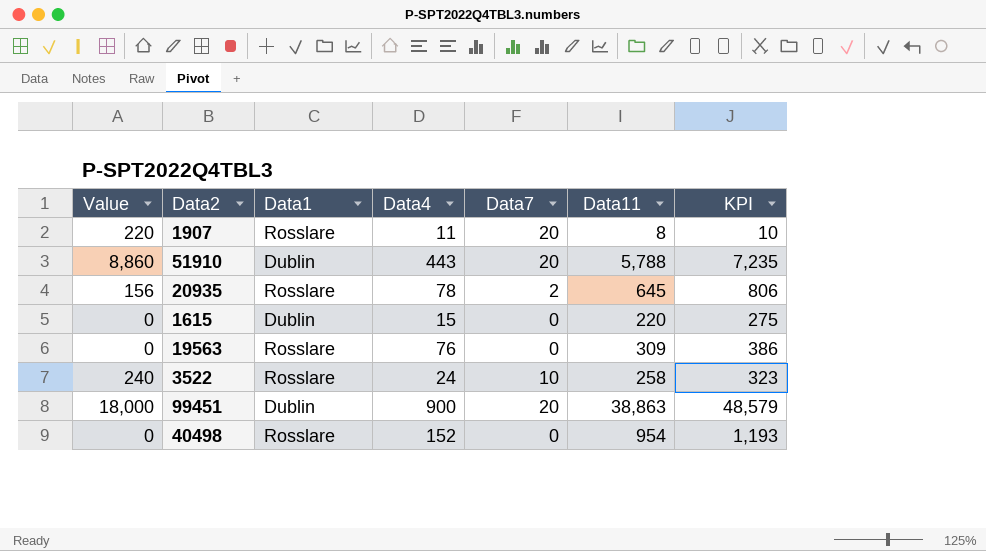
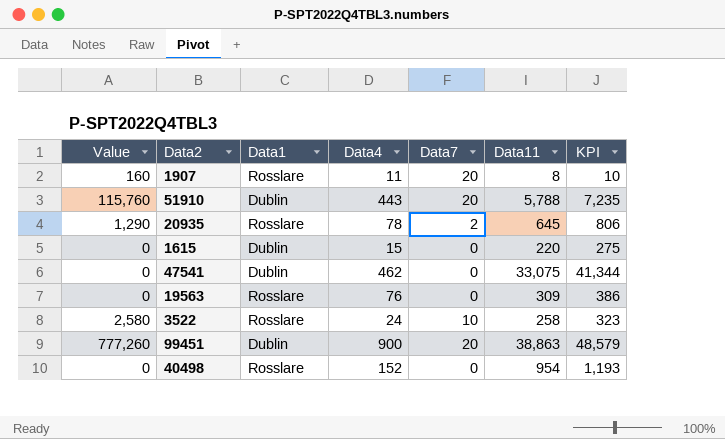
column Value | formula: [Data4] * [Data7] -> [Data7] * [Data11]
row 47541: none -> 0 | Dublin | 462 | 0 | 33,075 | 41,344

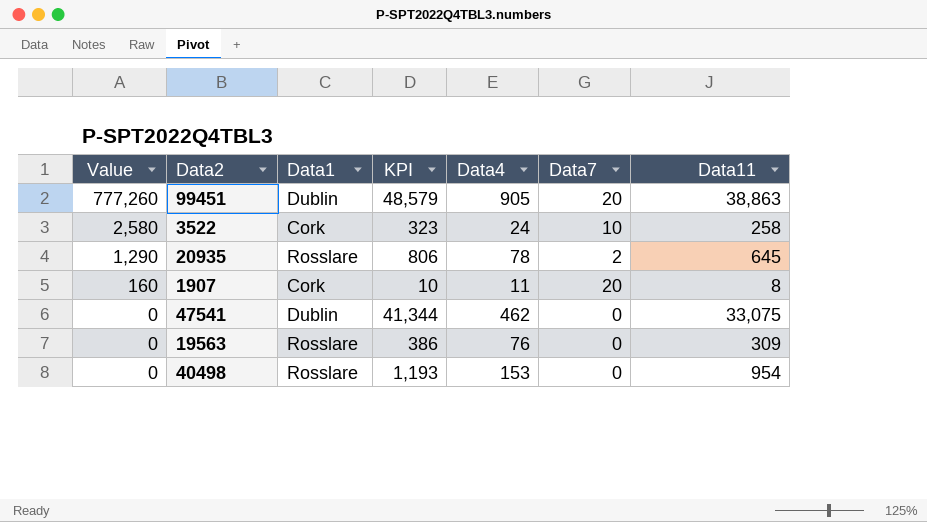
row order: none -> Value descending
column KPI | position: 7 -> 4
row 51910: 115,760 | Dublin | 443 | 20 | 5,788 | 7,235 -> none
row 1615: 0 | Dublin | 15 | 0 | 220 | 275 -> none
99451 | Data4: 900 -> 905
3522 | Data1: Rosslare -> Cork
1907 | Data1: Rosslare -> Cork
40498 | Data4: 152 -> 153

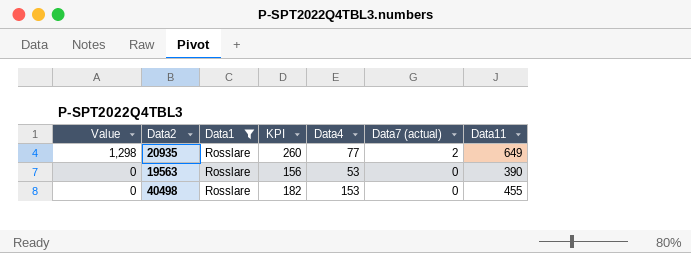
filter: none -> Data1 = Rosslare
column KPI | formula: [Data11] * 1.25 -> [Data11] * 0.4
column name: Data7 -> Data7 (actual)
20935 | Value: 1,290 -> 1,298
20935 | Data4: 78 -> 77
20935 | Data11: 645 -> 649
19563 | Data4: 76 -> 53
19563 | Data11: 309 -> 390
40498 | Data11: 954 -> 455

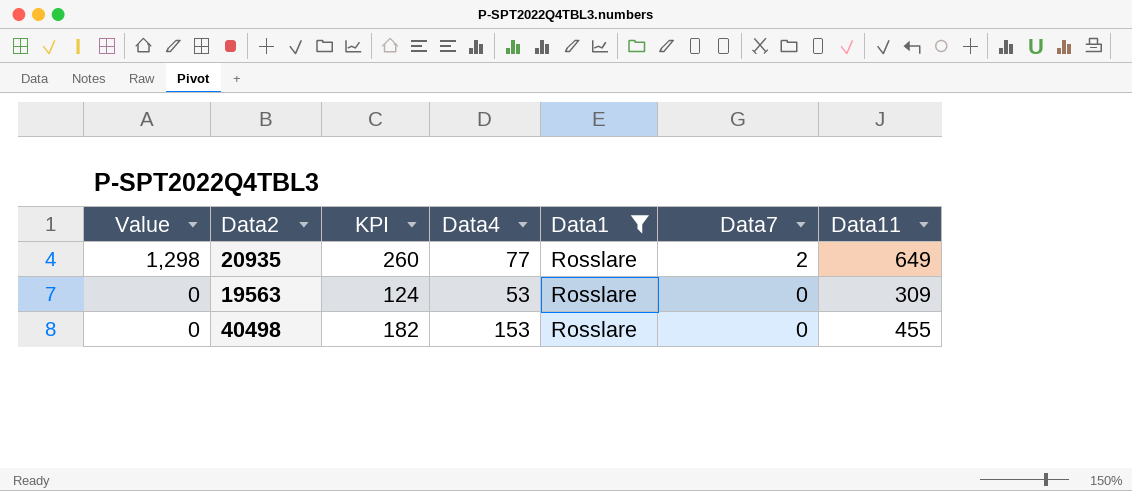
column Data1 | position: 3 -> 5
column name: Data7 (actual) -> Data7
19563 | KPI: 156 -> 124
19563 | Data11: 390 -> 309

